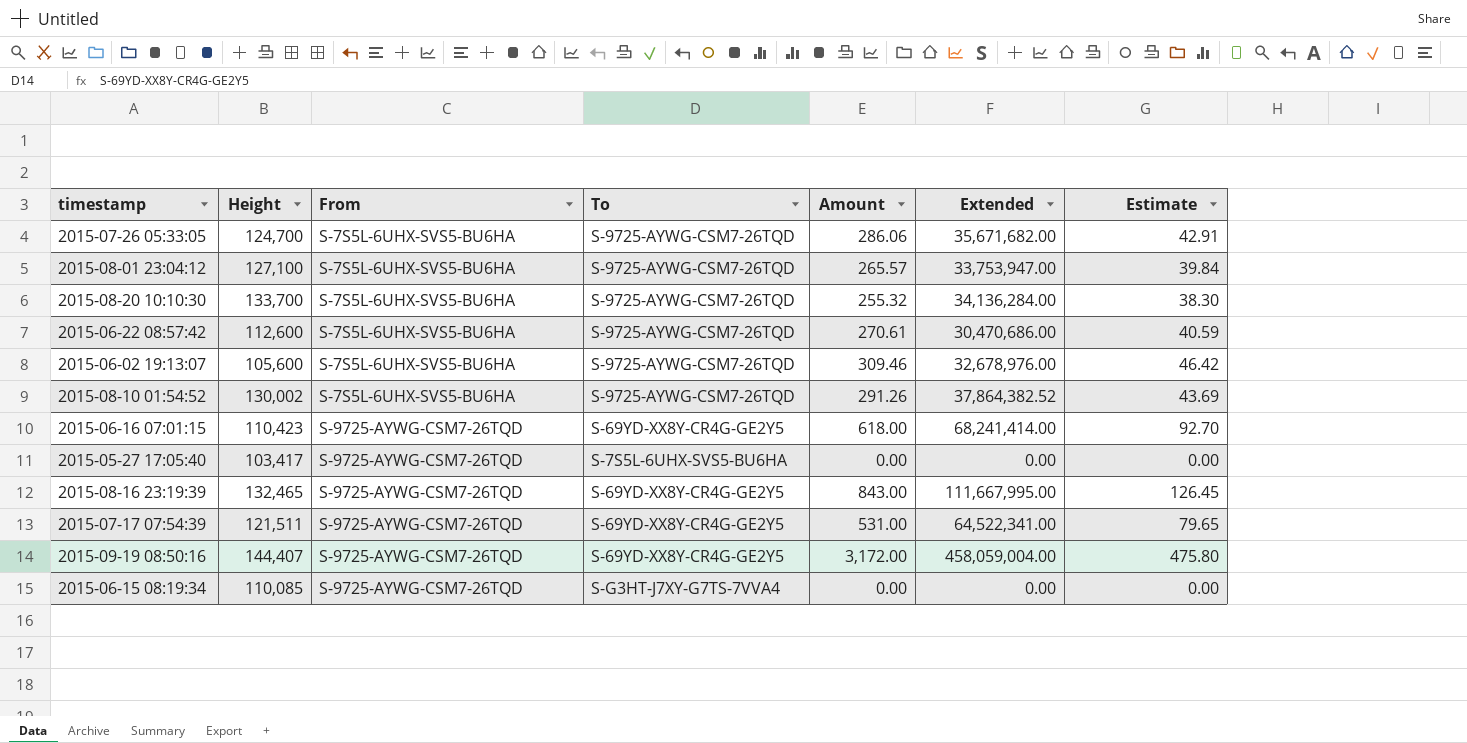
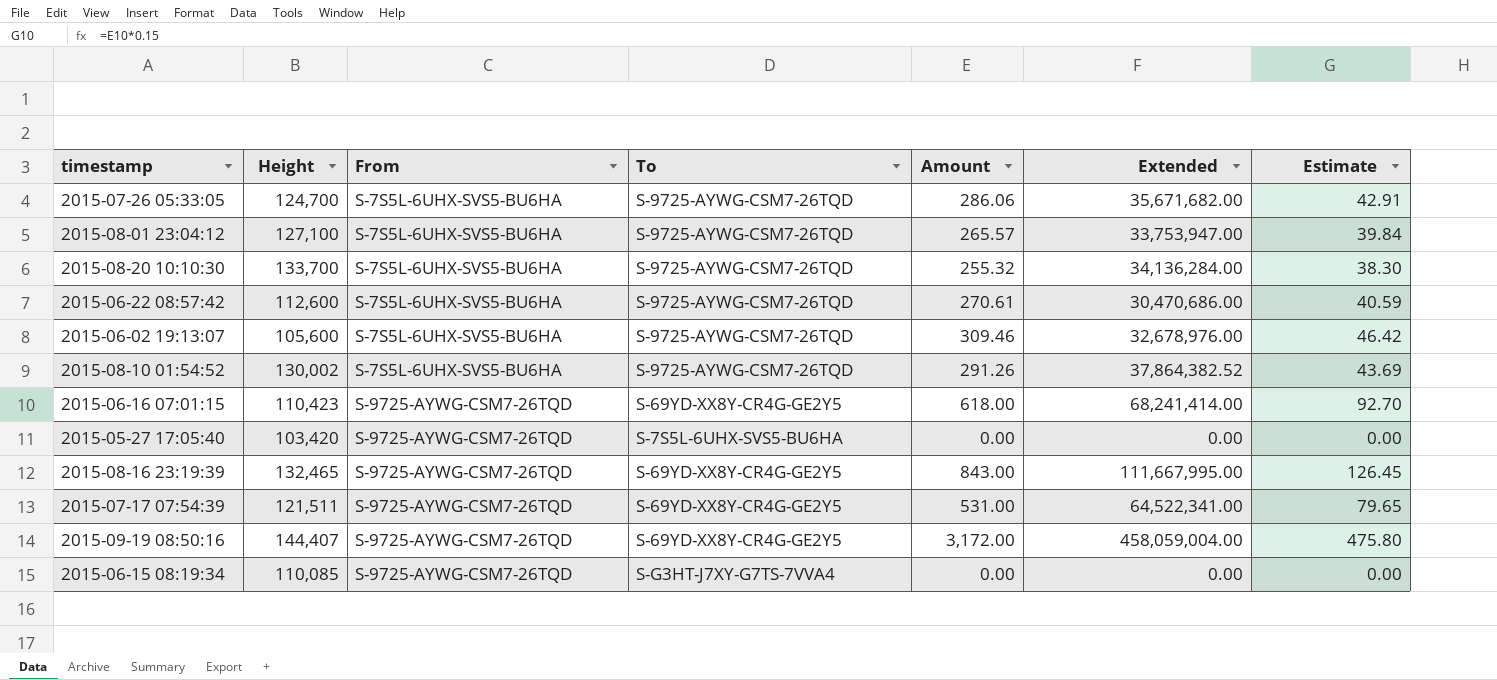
2015-05-27 17:05:40 | Height: 103,417 -> 103,420

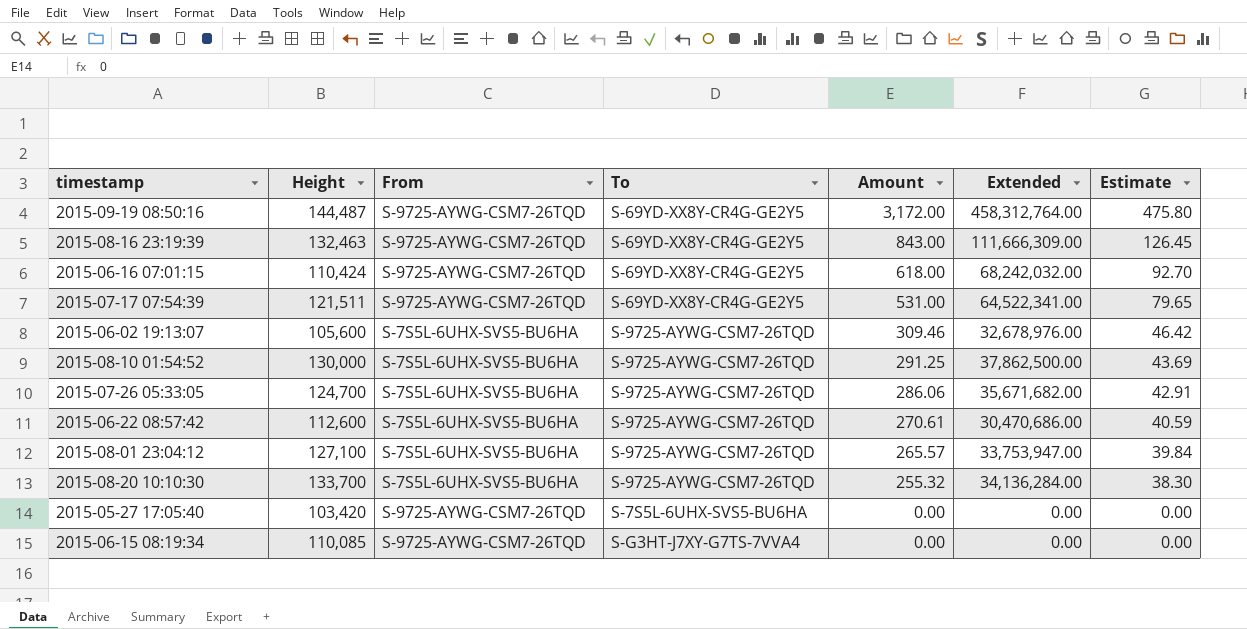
row order: From ascending -> Amount descending
2015-09-19 08:50:16 | Height: 144,407 -> 144,487
2015-09-19 08:50:16 | Extended: 458,059,004.00 -> 458,312,764.00
2015-08-16 23:19:39 | Height: 132,465 -> 132,463
2015-08-16 23:19:39 | Extended: 111,667,995.00 -> 111,666,309.00
2015-06-16 07:01:15 | Height: 110,423 -> 110,424
2015-06-16 07:01:15 | Extended: 68,241,414.00 -> 68,242,032.00
2015-08-10 01:54:52 | Height: 130,002 -> 130,000
2015-08-10 01:54:52 | Amount: 291.26 -> 291.25
2015-08-10 01:54:52 | Extended: 37,864,382.52 -> 37,862,500.00

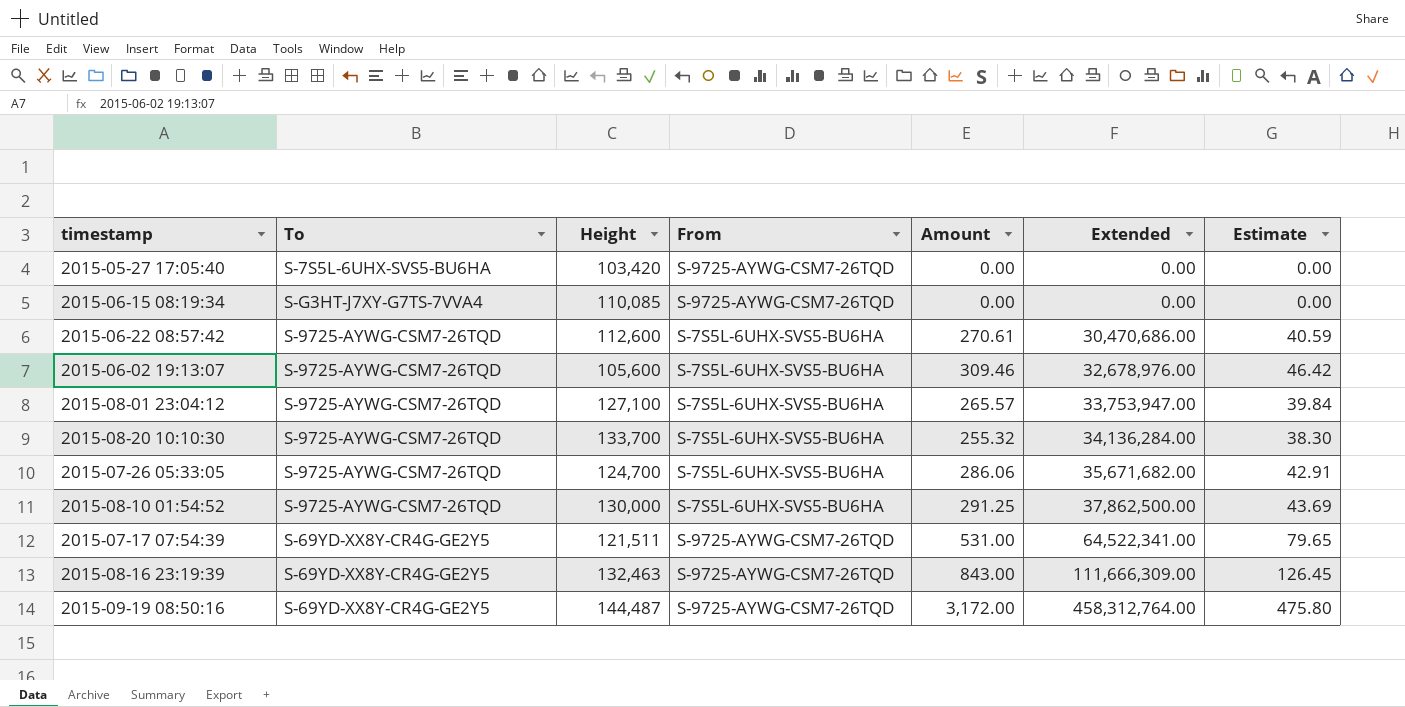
row order: Amount descending -> Extended ascending
column To | position: 4 -> 2
row 2015-06-16 07:01:15: 110,424 | S-9725-AYWG-CSM7-26TQD | S-69YD-XX8Y-CR4G-GE2Y5 | 618.00 | 68,242,032.00 | 92.70 -> none

